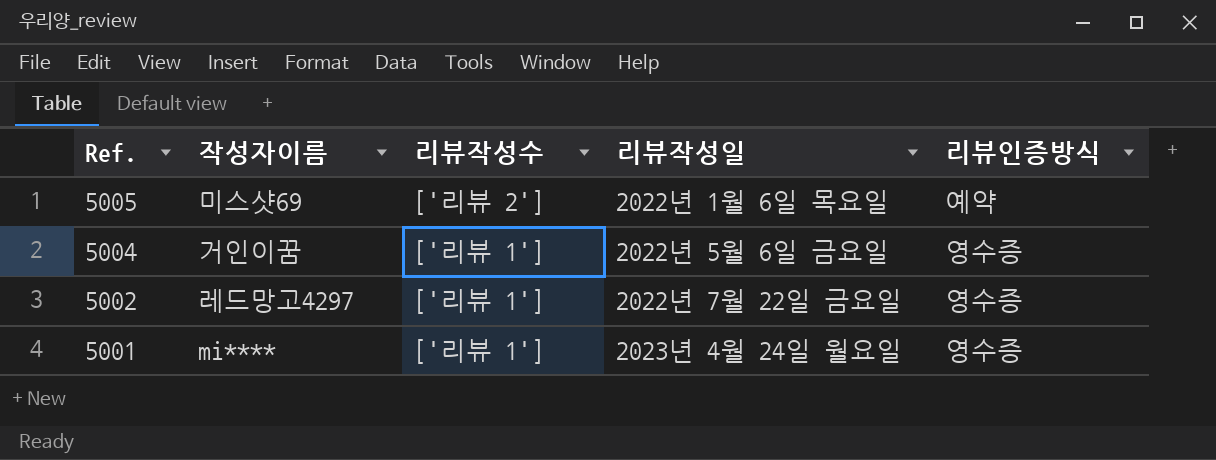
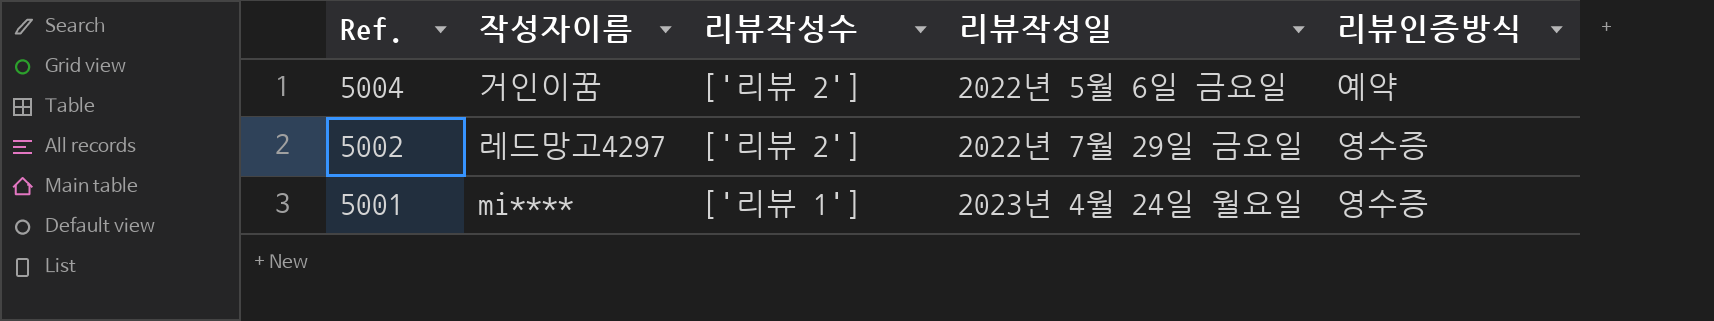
row 5005: 미스샷69 | ['리뷰 2'] | 2022년 1월 6일 목요일 | 예약 -> none
5004 | 리뷰작성수: ['리뷰 1'] -> ['리뷰 2']
5004 | 리뷰인증방식: 영수증 -> 예약
5002 | 리뷰작성수: ['리뷰 1'] -> ['리뷰 2']
5002 | 리뷰작성일: 2022년 7월 22일 금요일 -> 2022년 7월 29일 금요일

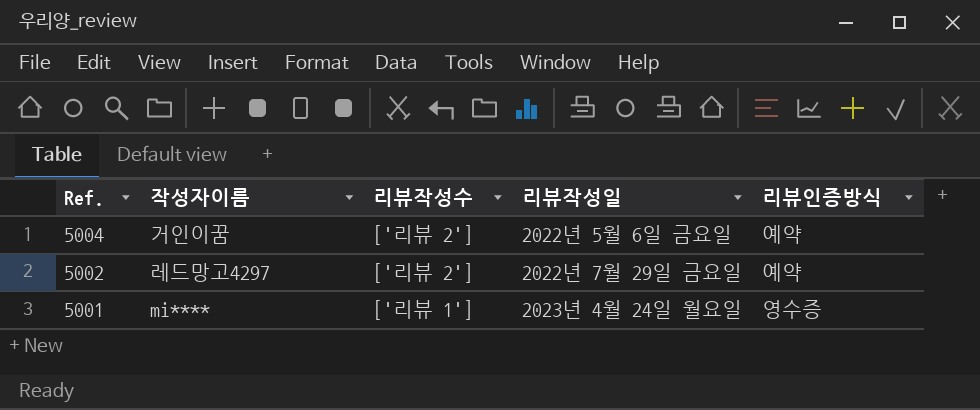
5002 | 리뷰인증방식: 영수증 -> 예약

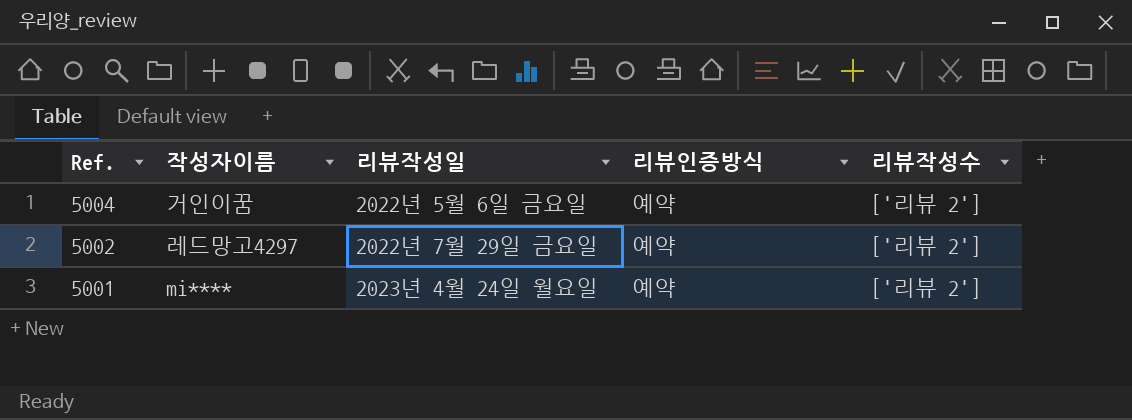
column 리뷰작성수 | position: 3 -> 5
5001 | 리뷰인증방식: 영수증 -> 예약
5001 | 리뷰작성수: ['리뷰 1'] -> ['리뷰 2']

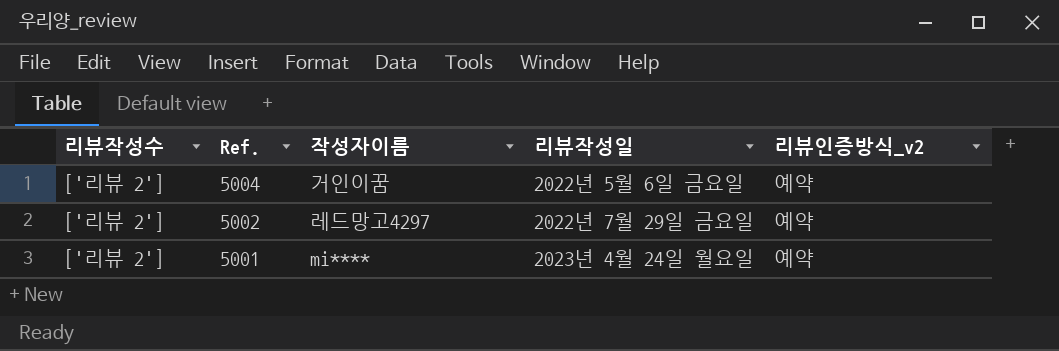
column 리뷰작성수 | position: 5 -> 1
column name: 리뷰인증방식 -> 리뷰인증방식_v2

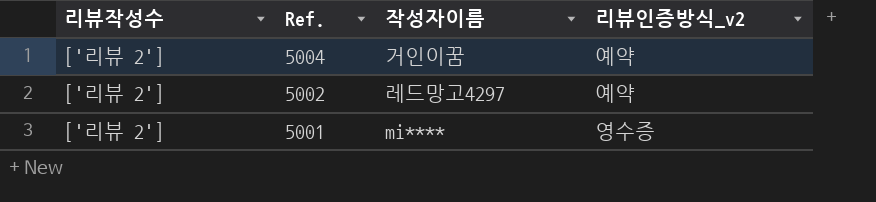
column 리뷰작성일 | position: 4 -> none
5001 | 리뷰인증방식_v2: 예약 -> 영수증

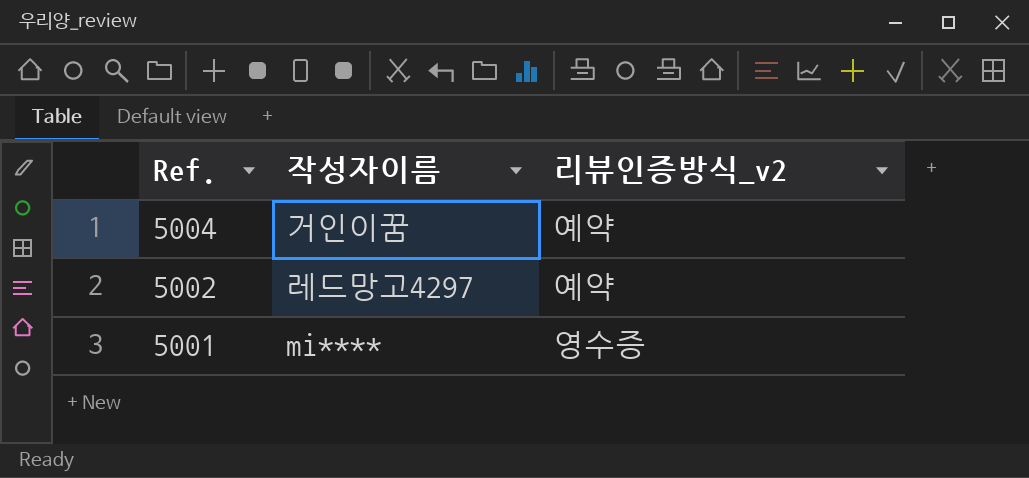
column 리뷰작성수 | position: 1 -> none

